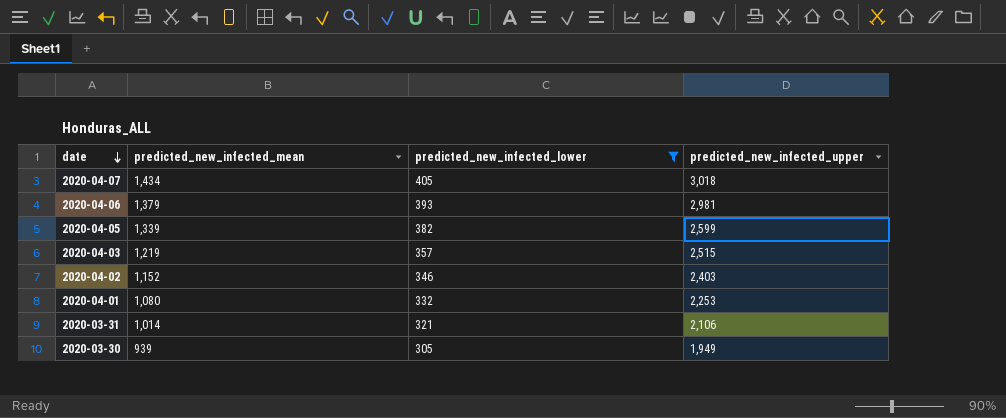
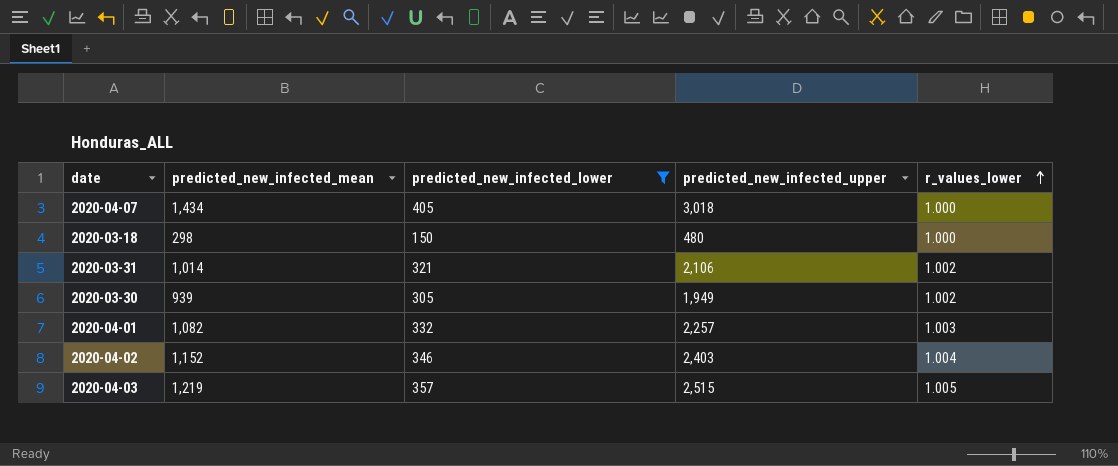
row order: date descending -> r_values_lower ascending
column r_values_lower | position: none -> 5
row 2020-04-06: 1,379 | 393 | 2,981 -> none
row 2020-04-05: 1,339 | 382 | 2,599 -> none
row 2020-03-18: none -> 298 | 150 | 480 | 1.000
2020-04-01 | predicted_new_infected_mean: 1,080 -> 1,082
2020-04-01 | predicted_new_infected_upper: 2,253 -> 2,257

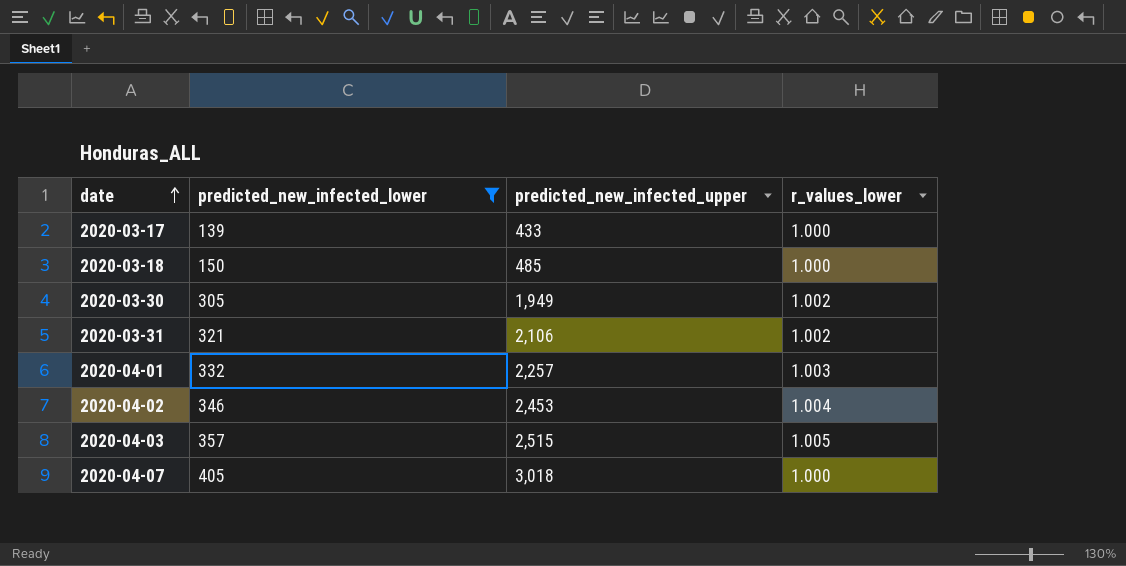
row order: r_values_lower ascending -> date ascending
column predicted_new_infected_mean | position: 2 -> none
row 2020-03-17: none -> 139 | 433 | 1.000
2020-03-18 | predicted_new_infected_upper: 480 -> 485
2020-04-02 | predicted_new_infected_upper: 2,403 -> 2,453

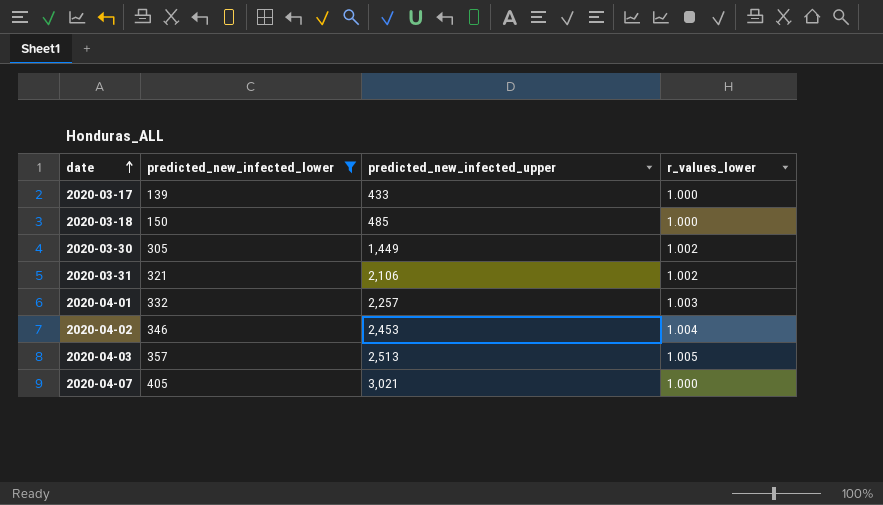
2020-03-30 | predicted_new_infected_upper: 1,949 -> 1,449
2020-04-03 | predicted_new_infected_upper: 2,515 -> 2,513
2020-04-07 | predicted_new_infected_upper: 3,018 -> 3,021

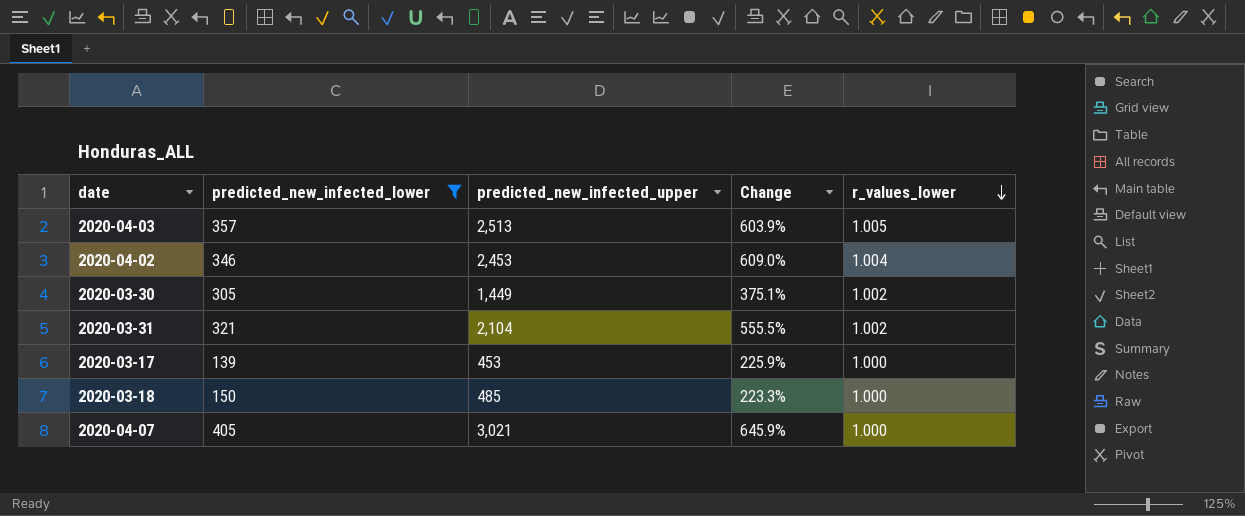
row order: date ascending -> r_values_lower descending
column Change | formula: none -> ([predicted_new_infected_upper] - [predicted_new_infected_lower]) / [predicted_new_infected_lower]
row 2020-04-01: 332 | 2,257 | 1.003 -> none
2020-03-31 | predicted_new_infected_upper: 2,106 -> 2,104
2020-03-17 | predicted_new_infected_upper: 433 -> 453

